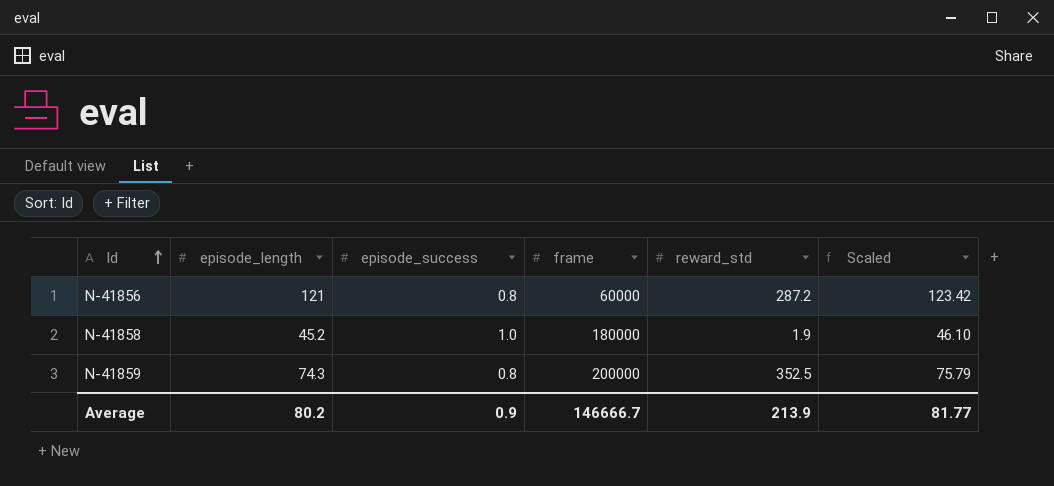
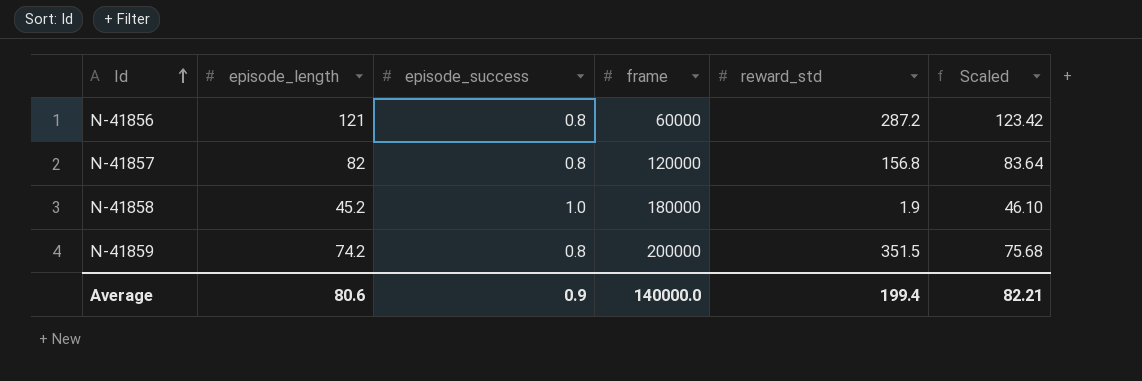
row N-41857: none -> 82 | 0.8 | 120000 | 156.8 | 83.64
N-41859 | episode_length: 74.3 -> 74.2
N-41859 | reward_std: 352.5 -> 351.5
N-41859 | Scaled: 75.79 -> 75.68
Average | episode_length: 80.2 -> 80.6
Average | frame: 146666.7 -> 140000.0
Average | reward_std: 213.9 -> 199.4
Average | Scaled: 81.77 -> 82.21

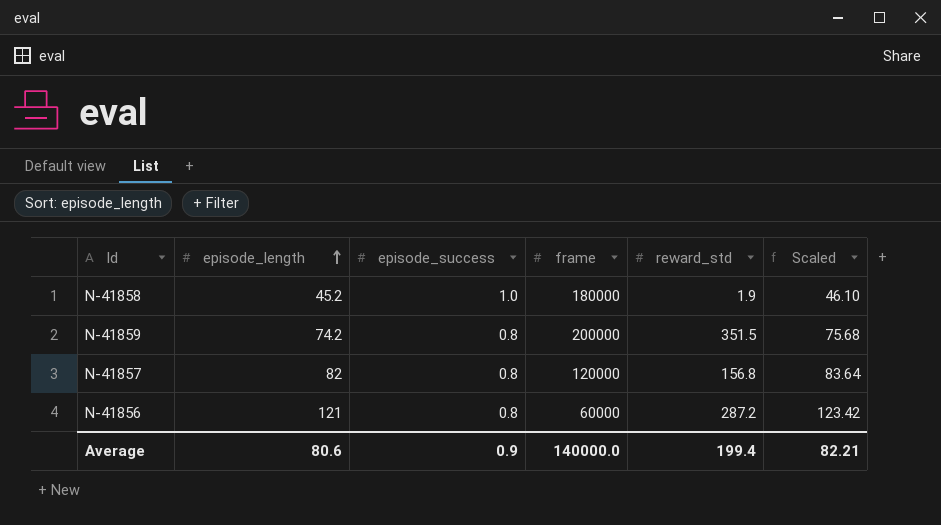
row order: Id ascending -> episode_length ascending

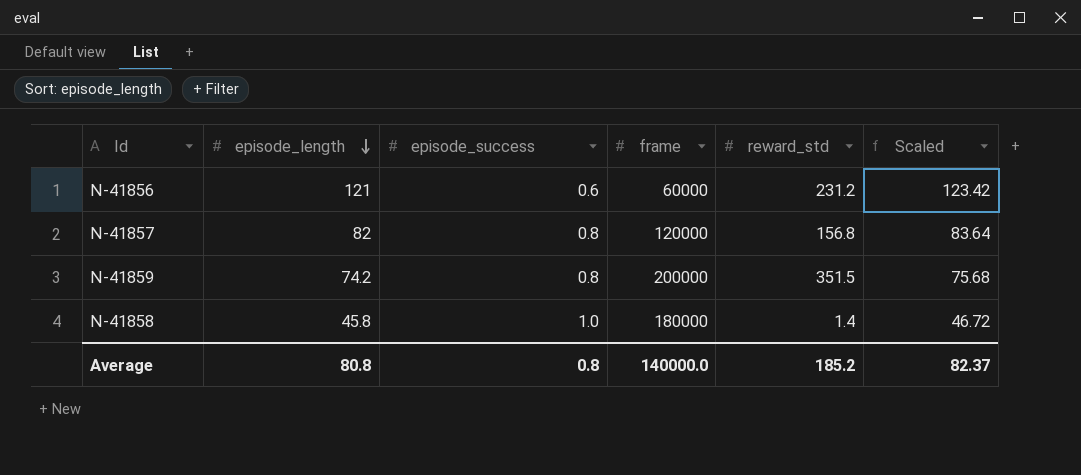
row order: episode_length ascending -> episode_length descending
N-41856 | episode_success: 0.8 -> 0.6
N-41856 | reward_std: 287.2 -> 231.2
N-41858 | episode_length: 45.2 -> 45.8
N-41858 | reward_std: 1.9 -> 1.4
N-41858 | Scaled: 46.10 -> 46.72
Average | episode_length: 80.6 -> 80.8
Average | episode_success: 0.9 -> 0.8
Average | reward_std: 199.4 -> 185.2
Average | Scaled: 82.21 -> 82.37

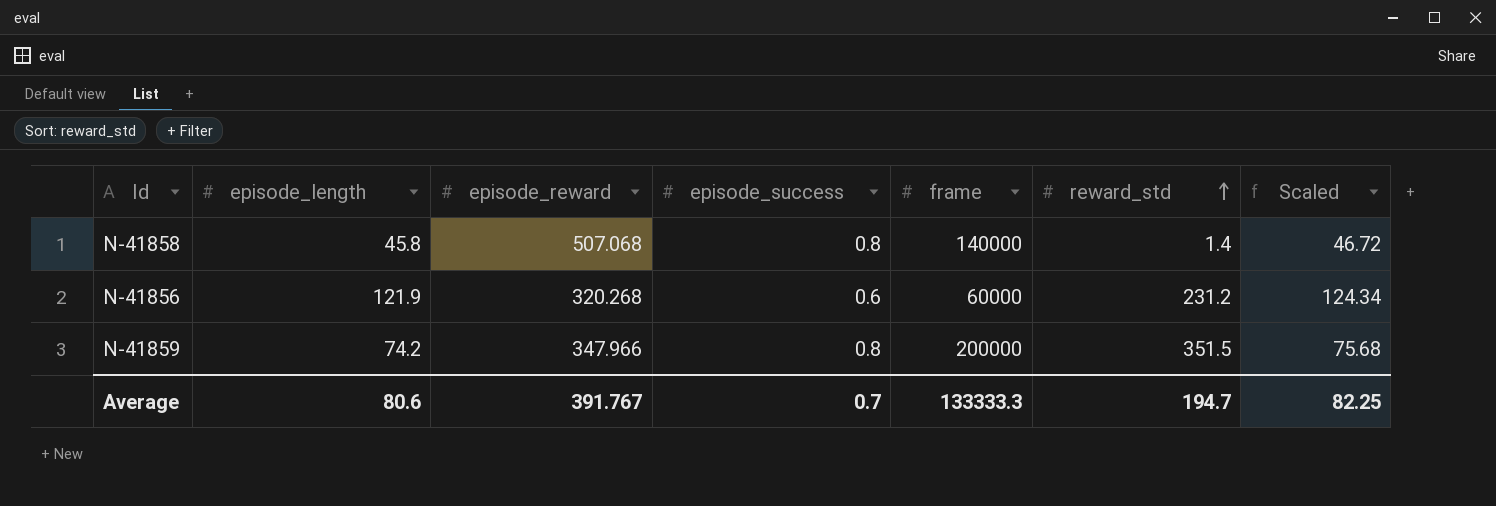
row order: episode_length descending -> reward_std ascending
column episode_reward | position: none -> 3
row N-41857: 82 | 0.8 | 120000 | 156.8 | 83.64 -> none
N-41858 | episode_success: 1.0 -> 0.8
N-41858 | frame: 180000 -> 140000
N-41856 | episode_length: 121 -> 121.9
N-41856 | Scaled: 123.42 -> 124.34
Average | episode_length: 80.8 -> 80.6
Average | episode_success: 0.8 -> 0.7
Average | frame: 140000.0 -> 133333.3
Average | reward_std: 185.2 -> 194.7
Average | Scaled: 82.37 -> 82.25

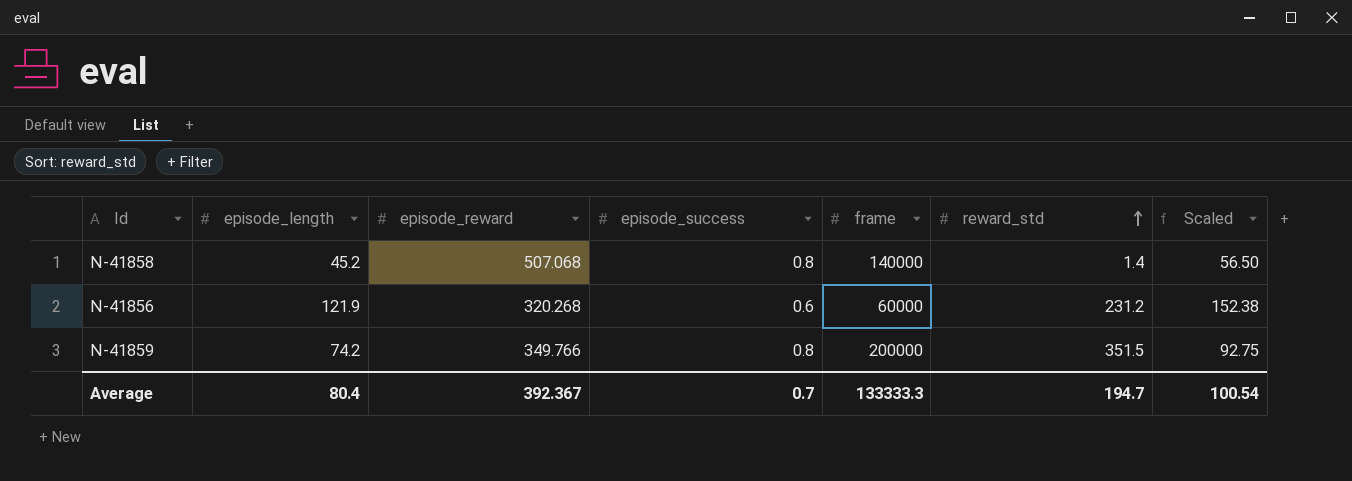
column Scaled | formula: [episode_length] * 1.02 -> [episode_length] * 1.25
N-41858 | episode_length: 45.8 -> 45.2
N-41859 | episode_reward: 347.966 -> 349.766
Average | episode_length: 80.6 -> 80.4
Average | episode_reward: 391.767 -> 392.367
Average | Scaled: 82.25 -> 100.54

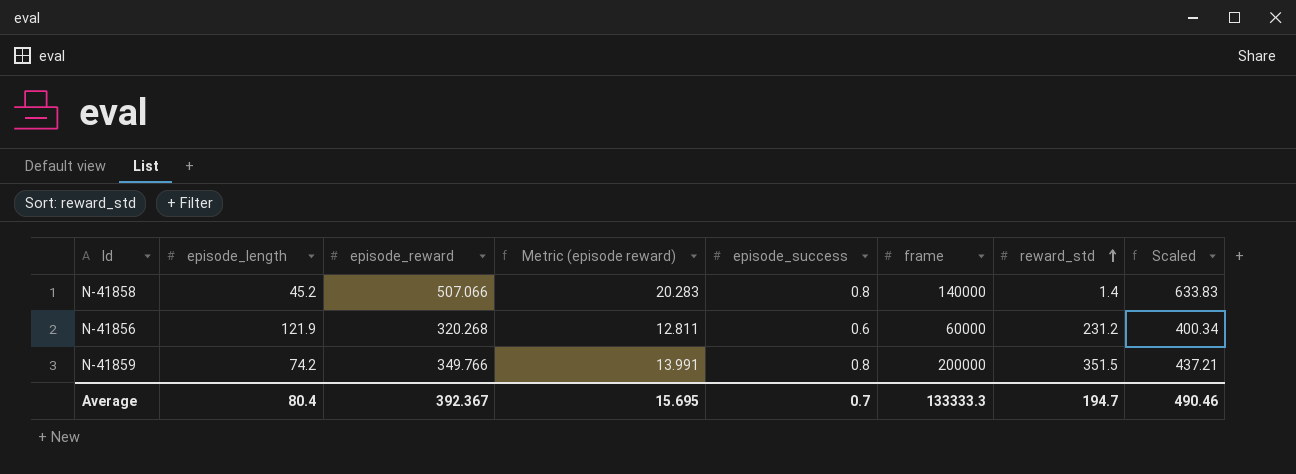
column Metric (episode reward) | formula: none -> [episode_reward] * 0.04
column Scaled | formula: [episode_length] * 1.25 -> [episode_reward] * 1.25
N-41858 | episode_reward: 507.068 -> 507.066
Average | Scaled: 100.54 -> 490.46

